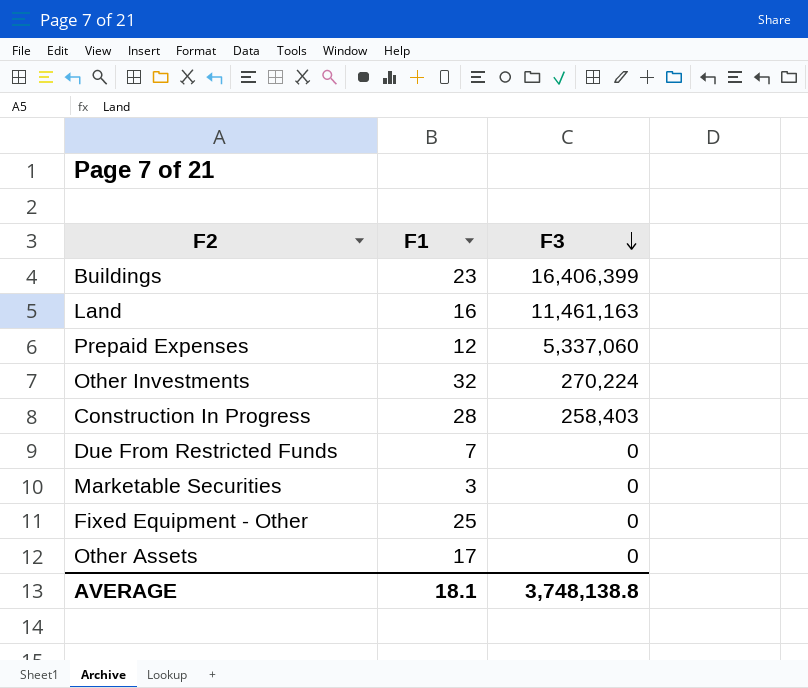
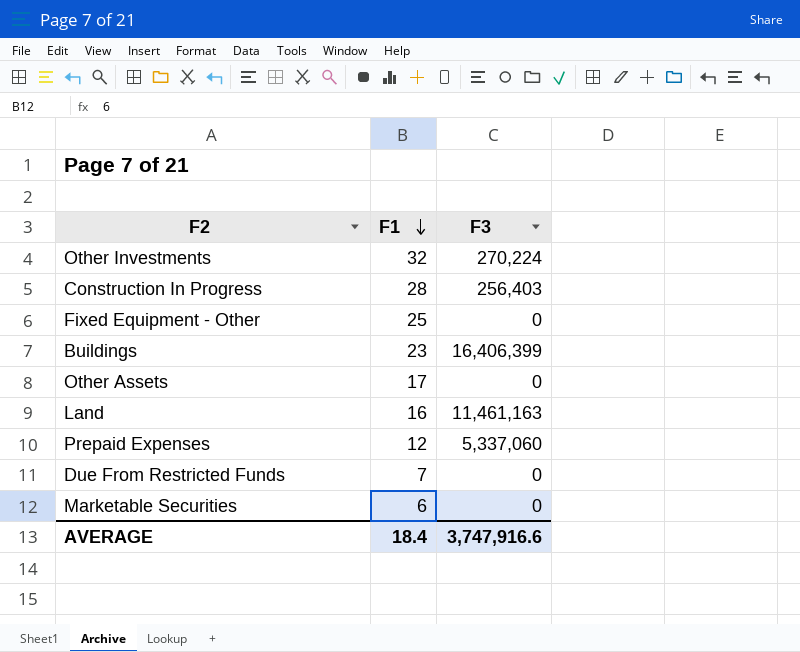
row order: F3 descending -> F1 descending
Construction In Progress | F3: 258,403 -> 256,403
Marketable Securities | F1: 3 -> 6
AVERAGE | F1: 18.1 -> 18.4
AVERAGE | F3: 3,748,138.8 -> 3,747,916.6

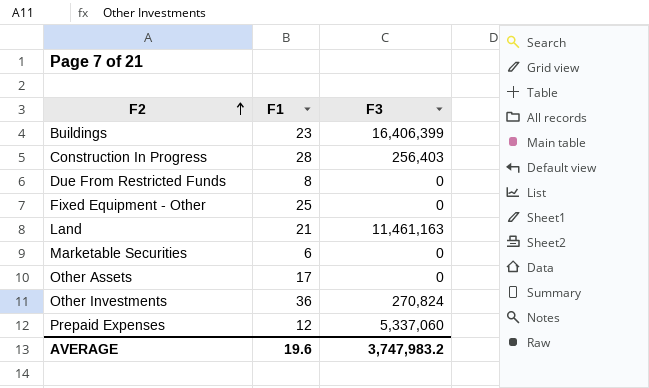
row order: F1 descending -> F2 ascending
Due From Restricted Funds | F1: 7 -> 8
Land | F1: 16 -> 21
Other Investments | F1: 32 -> 36
Other Investments | F3: 270,224 -> 270,824
AVERAGE | F1: 18.4 -> 19.6
AVERAGE | F3: 3,747,916.6 -> 3,747,983.2

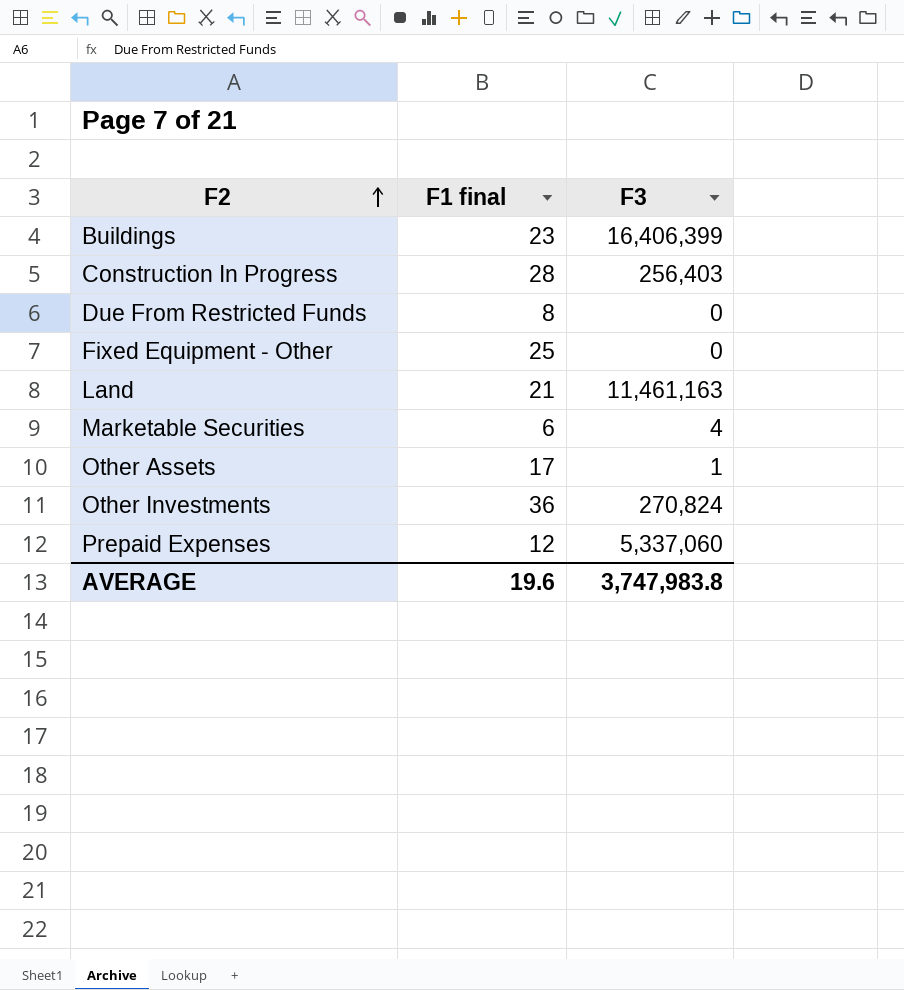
column name: F1 -> F1 final
Marketable Securities | F3: 0 -> 4
Other Assets | F3: 0 -> 1
AVERAGE | F3: 3,747,983.2 -> 3,747,983.8

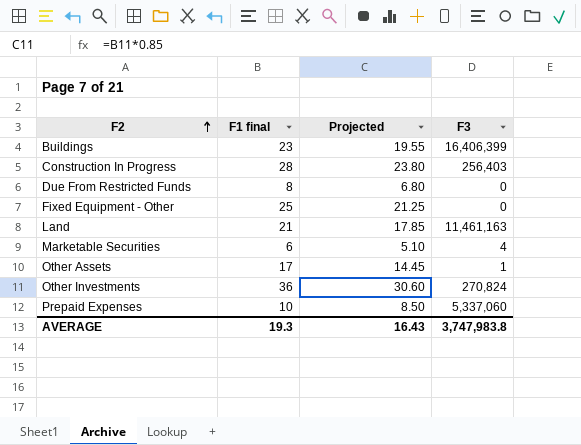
column Projected | formula: none -> [F1 final] * 0.85
Prepaid Expenses | F1 final: 12 -> 10
AVERAGE | F1 final: 19.6 -> 19.3

